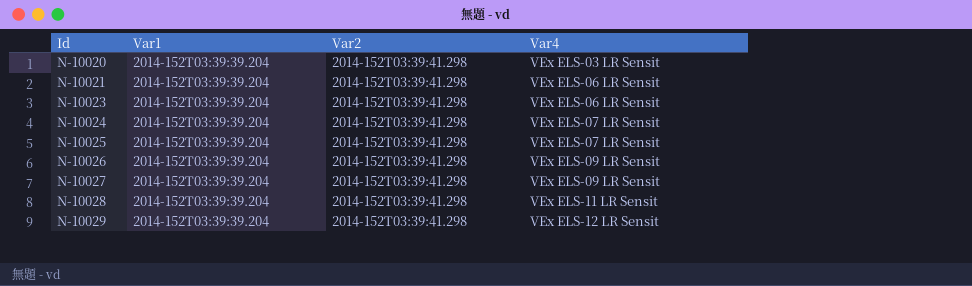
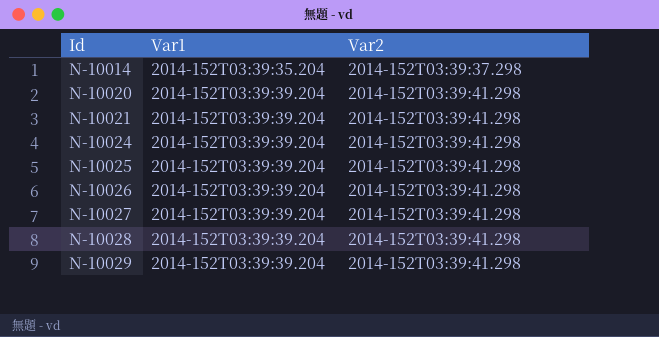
column Var4 | position: 4 -> none
row N-10023: 2014-152T03:39:39.204 | 2014-152T03:39:41.298 | VEx ELS-06 LR Sensit -> none
row N-10014: none -> 2014-152T03:39:35.204 | 2014-152T03:39:37.298

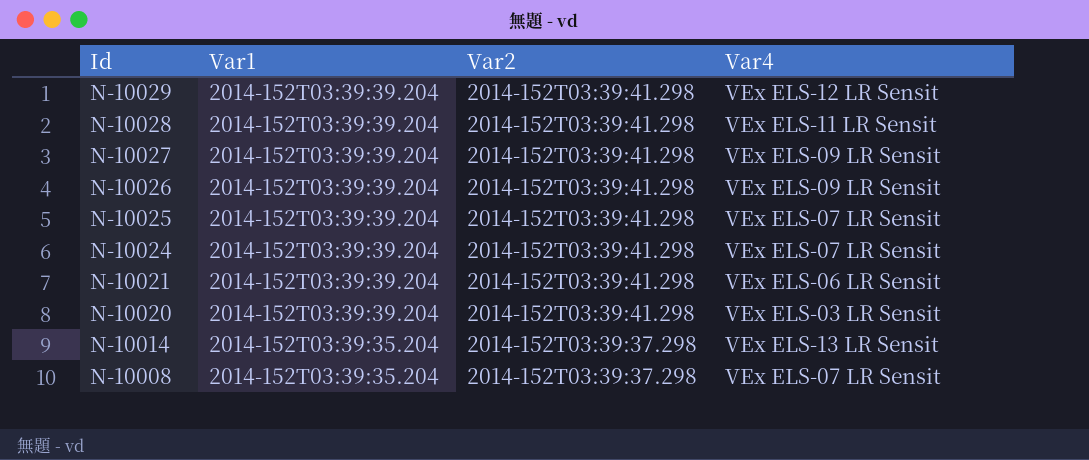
row order: Id ascending -> Id descending
column Var4 | position: none -> 4
row N-10008: none -> 2014-152T03:39:35.204 | 2014-152T03:39:37.298 | VEx ELS-07 LR Sensit

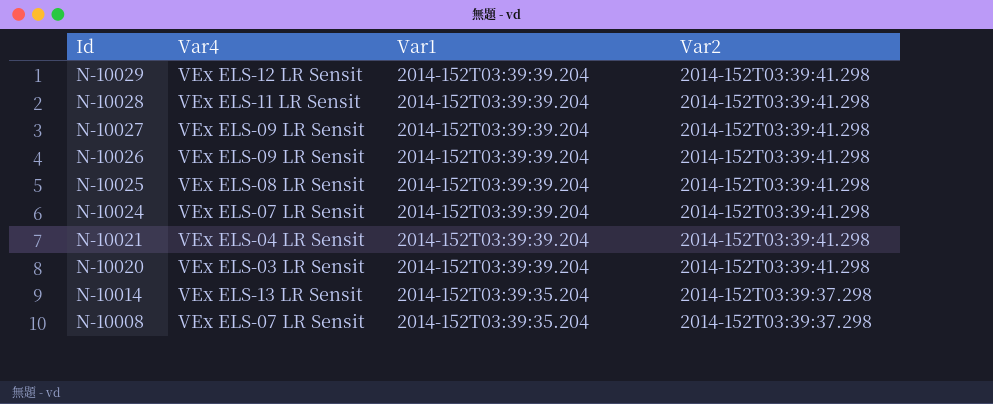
column Var4 | position: 4 -> 2
N-10025 | Var4: VEx ELS-07 LR Sensit -> VEx ELS-08 LR Sensit
N-10021 | Var4: VEx ELS-06 LR Sensit -> VEx ELS-04 LR Sensit

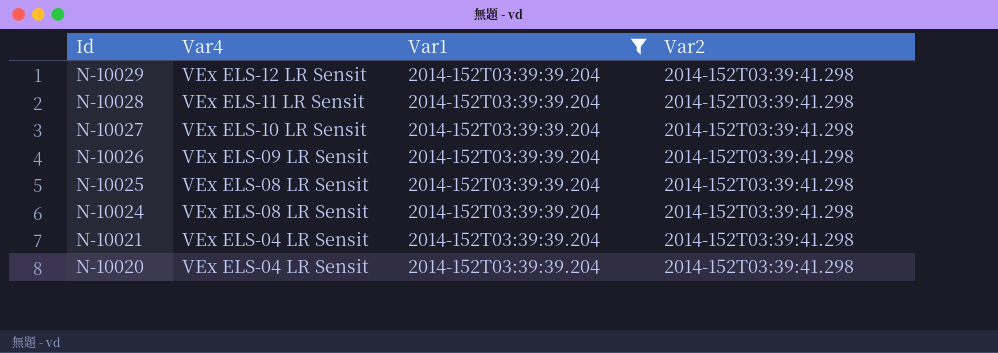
filter: none -> Var1 = 2014-152T03:39:39.204
N-10027 | Var4: VEx ELS-09 LR Sensit -> VEx ELS-10 LR Sensit
N-10024 | Var4: VEx ELS-07 LR Sensit -> VEx ELS-08 LR Sensit
N-10020 | Var4: VEx ELS-03 LR Sensit -> VEx ELS-04 LR Sensit

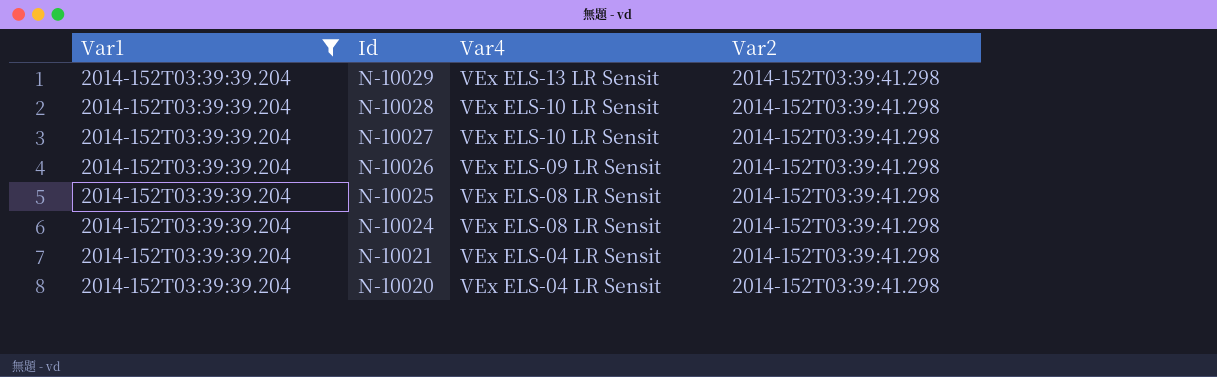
column Var1 | position: 3 -> 1
N-10029 | Var4: VEx ELS-12 LR Sensit -> VEx ELS-13 LR Sensit
N-10028 | Var4: VEx ELS-11 LR Sensit -> VEx ELS-10 LR Sensit

